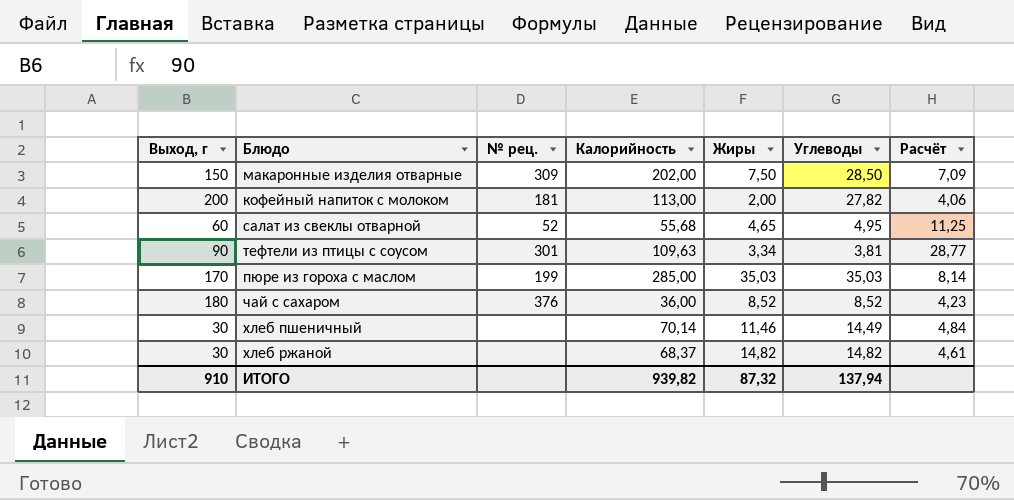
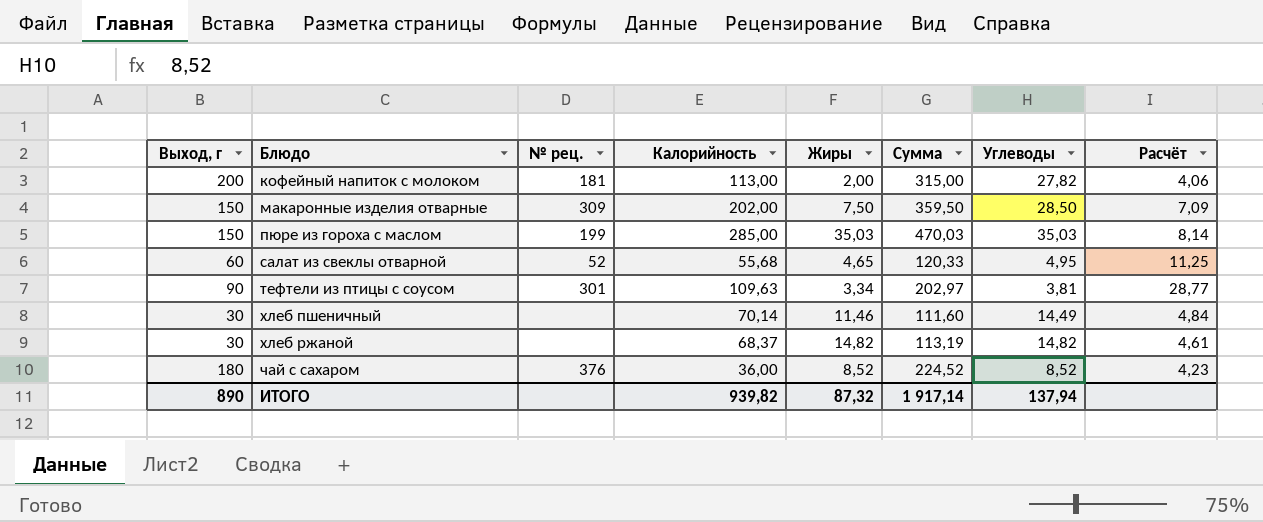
row order: none -> Блюдо ascending
column Сумма | formula: none -> [Выход, г] + [Калорийность] + [Жиры]
пюре из гороха с маслом | Выход, г: 170 -> 150
ИТОГО | Выход, г: 910 -> 890

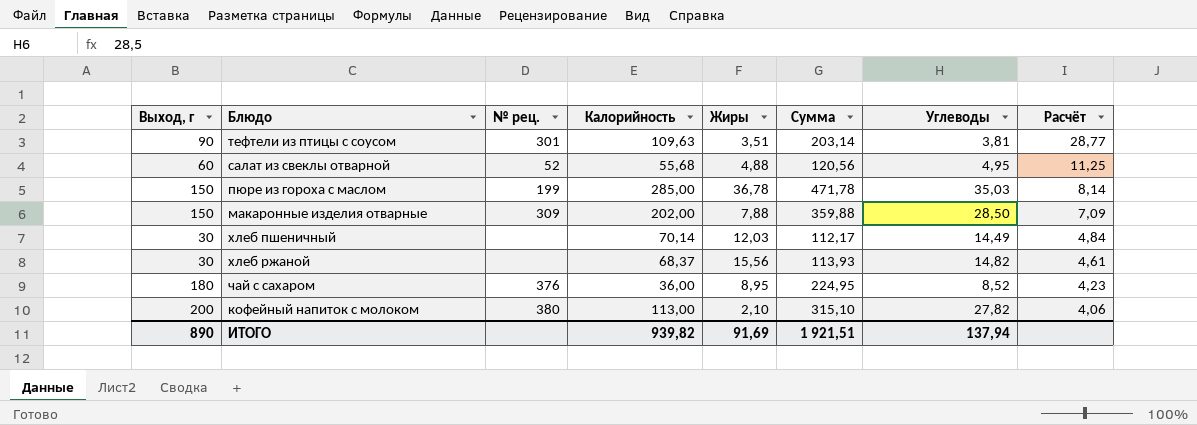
row order: Блюдо ascending -> Расчёт descending
тефтели из птицы с соусом | Жиры: 3,34 -> 3,51
тефтели из птицы с соусом | Сумма: 202,97 -> 203,14
салат из свеклы отварной | Жиры: 4,65 -> 4,88
салат из свеклы отварной | Сумма: 120,33 -> 120,56
пюре из гороха с маслом | Жиры: 35,03 -> 36,78
пюре из гороха с маслом | Сумма: 470,03 -> 471,78
макаронные изделия отварные | Жиры: 7,50 -> 7,88
макаронные изделия отварные | Сумма: 359,50 -> 359,88
хлеб пшеничный | Жиры: 11,46 -> 12,03
хлеб пшеничный | Сумма: 111,60 -> 112,17
хлеб ржаной | Жиры: 14,82 -> 15,56
хлеб ржаной | Сумма: 113,19 -> 113,93
чай с сахаром | Жиры: 8,52 -> 8,95
чай с сахаром | Сумма: 224,52 -> 224,95
кофейный напиток с молоком | № рец.: 181 -> 380
кофейный напиток с молоком | Жиры: 2,00 -> 2,10
кофейный напиток с молоком | Сумма: 315,00 -> 315,10
ИТОГО | Жиры: 87,32 -> 91,69
ИТОГО | Сумма: 1 917,14 -> 1 921,51

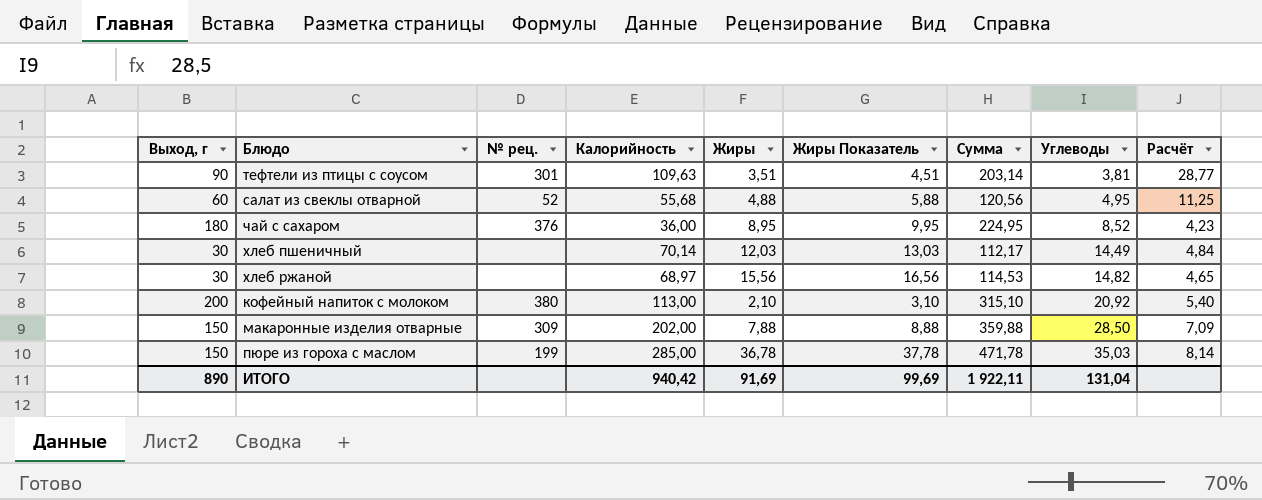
row order: Расчёт descending -> Углеводы ascending
column Жиры Показатель | formula: none -> [Жиры] + 1
хлеб ржаной | Калорийность: 68,37 -> 68,97
хлеб ржаной | Сумма: 113,93 -> 114,53
хлеб ржаной | Расчёт: 4,61 -> 4,65
кофейный напиток с молоком | Углеводы: 27,82 -> 20,92
кофейный напиток с молоком | Расчёт: 4,06 -> 5,40
ИТОГО | Калорийность: 939,82 -> 940,42
ИТОГО | Сумма: 1 921,51 -> 1 922,11
ИТОГО | Углеводы: 137,94 -> 131,04

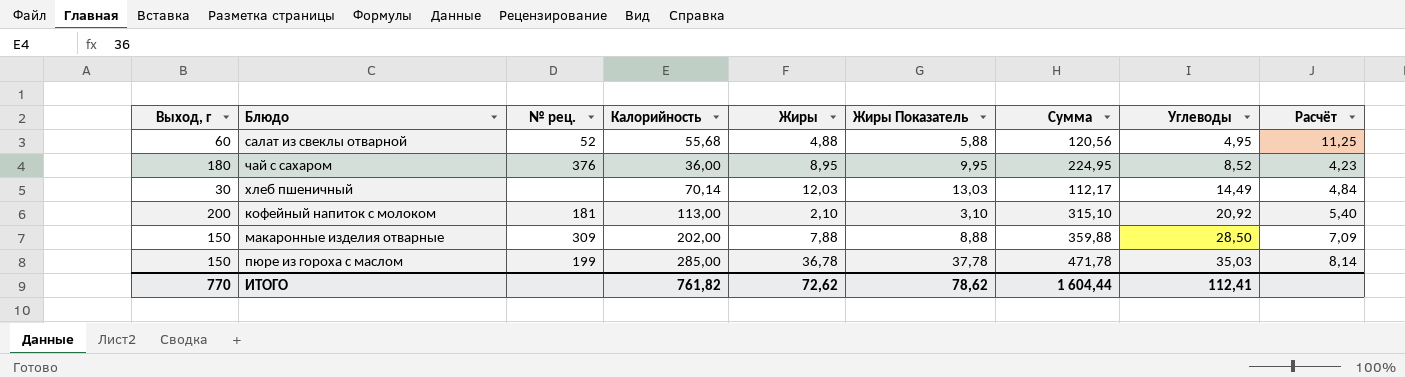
row тефтели из птицы с соусом: 90 | 301 | 109,63 | 3,51 | 4,51 | 203,14 | 3,81 | 28,77 -> none
row хлеб ржаной: 30 | none | 68,97 | 15,56 | 16,56 | 114,53 | 14,82 | 4,65 -> none
кофейный напиток с молоком | № рец.: 380 -> 181
ИТОГО | Выход, г: 890 -> 770
ИТОГО | Калорийность: 940,42 -> 761,82
ИТОГО | Жиры: 91,69 -> 72,62
ИТОГО | Жиры Показатель: 99,69 -> 78,62
ИТОГО | Сумма: 1 922,11 -> 1 604,44
ИТОГО | Углеводы: 131,04 -> 112,41

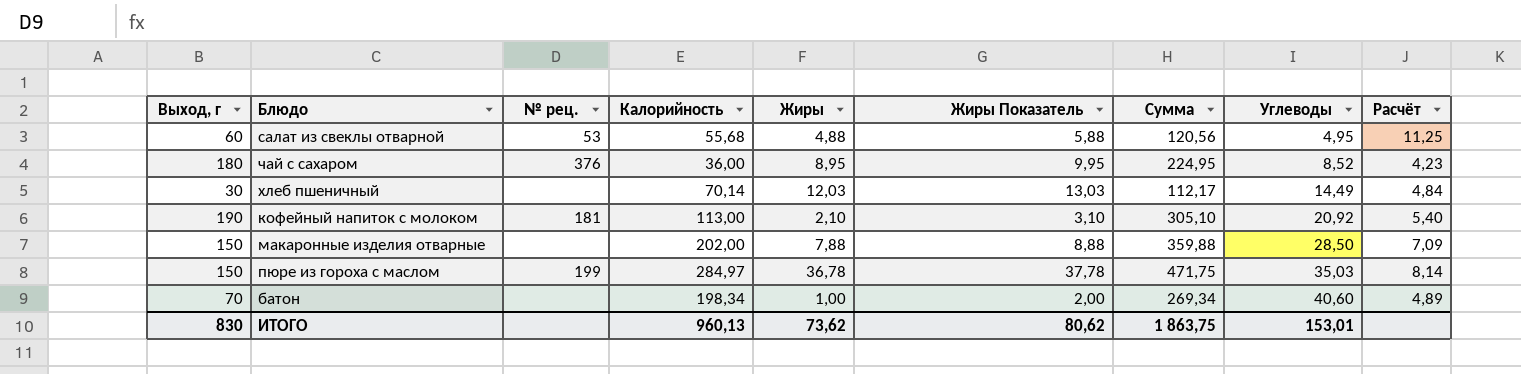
салат из свеклы отварной | № рец.: 52 -> 53
кофейный напиток с молоком | Выход, г: 200 -> 190
кофейный напиток с молоком | Сумма: 315,10 -> 305,10
макаронные изделия отварные | № рец.: 309 -> none
пюре из гороха с маслом | Калорийность: 285,00 -> 284,97
пюре из гороха с маслом | Сумма: 471,78 -> 471,75
row батон: none -> 70 | none | 198,34 | 1,00 | 2,00 | 269,34 | 40,60 | 4,89
ИТОГО | Выход, г: 770 -> 830
ИТОГО | Калорийность: 761,82 -> 960,13
ИТОГО | Жиры: 72,62 -> 73,62
ИТОГО | Жиры Показатель: 78,62 -> 80,62
ИТОГО | Сумма: 1 604,44 -> 1 863,75
ИТОГО | Углеводы: 112,41 -> 153,01

